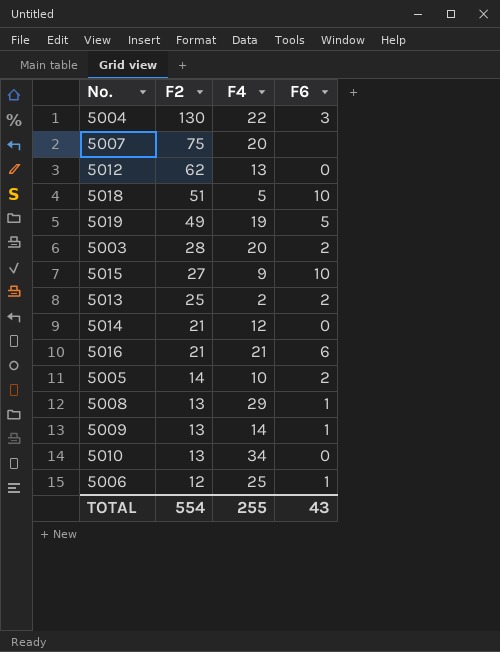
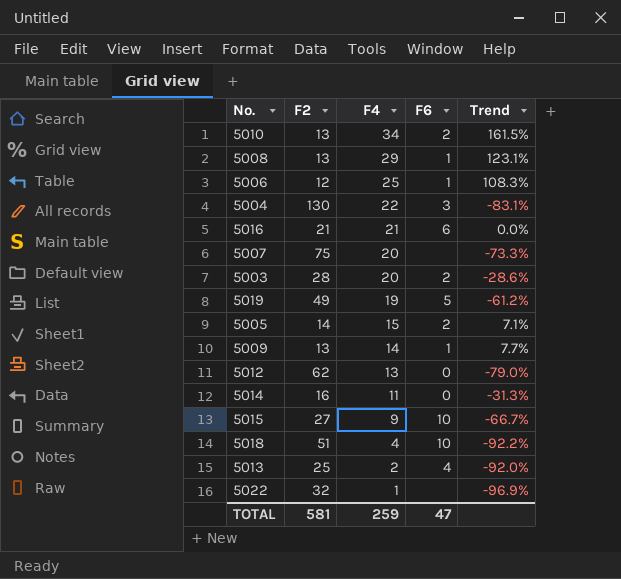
row order: F2 descending -> F4 descending
column Trend | formula: none -> ([F4] - [F2]) / [F2]
5010 | F6: 0 -> 2
5005 | F4: 10 -> 15
5014 | F2: 21 -> 16
5014 | F4: 12 -> 11
5018 | F4: 5 -> 4
5013 | F6: 2 -> 4
row 5022: none -> 32 | 1 | none | -96.9%
TOTAL | F2: 554 -> 581
TOTAL | F4: 255 -> 259
TOTAL | F6: 43 -> 47

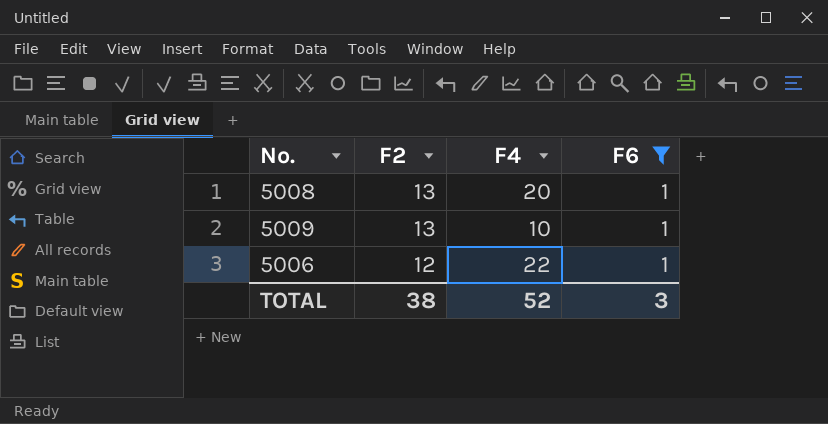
filter: none -> F6 = 1
row order: F4 descending -> F2 descending
column Trend | formula: ([F4] - [F2]) / [F2] -> none
5008 | F4: 29 -> 20
5009 | F4: 14 -> 10
5006 | F4: 25 -> 22
TOTAL | F2: 581 -> 38
TOTAL | F4: 259 -> 52
TOTAL | F6: 47 -> 3

